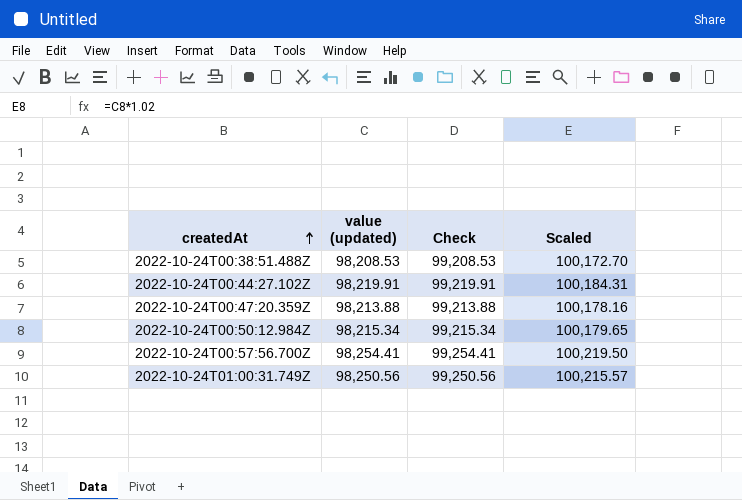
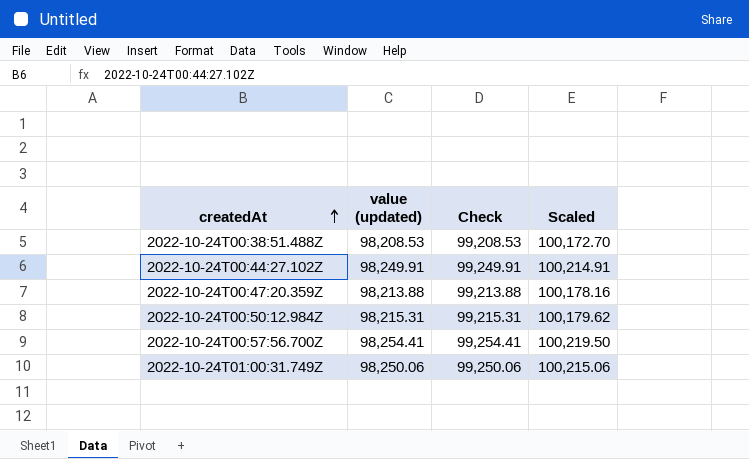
2022-10-24T00:44:27.102Z | value (updated): 98,219.91 -> 98,249.91
2022-10-24T00:44:27.102Z | Check: 99,219.91 -> 99,249.91
2022-10-24T00:44:27.102Z | Scaled: 100,184.31 -> 100,214.91
2022-10-24T00:50:12.984Z | value (updated): 98,215.34 -> 98,215.31
2022-10-24T00:50:12.984Z | Check: 99,215.34 -> 99,215.31
2022-10-24T00:50:12.984Z | Scaled: 100,179.65 -> 100,179.62
2022-10-24T01:00:31.749Z | value (updated): 98,250.56 -> 98,250.06
2022-10-24T01:00:31.749Z | Check: 99,250.56 -> 99,250.06
2022-10-24T01:00:31.749Z | Scaled: 100,215.57 -> 100,215.06

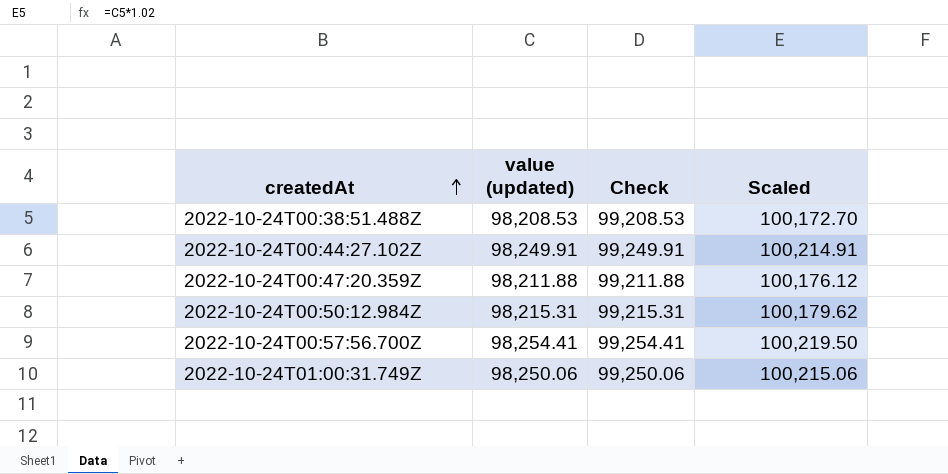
2022-10-24T00:47:20.359Z | value (updated): 98,213.88 -> 98,211.88
2022-10-24T00:47:20.359Z | Check: 99,213.88 -> 99,211.88
2022-10-24T00:47:20.359Z | Scaled: 100,178.16 -> 100,176.12

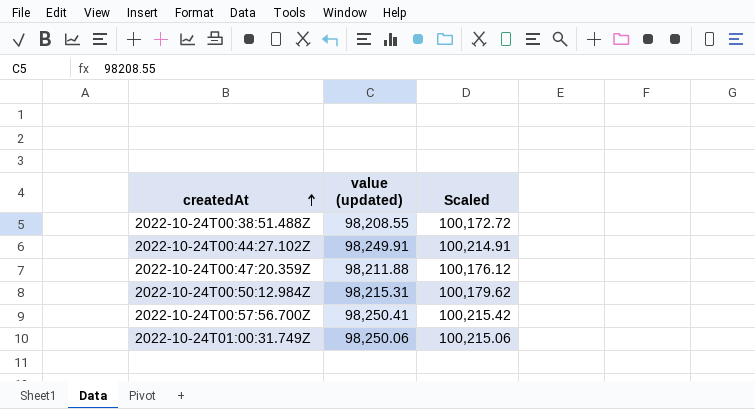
column Check | formula: [value (updated)] + 1000 -> none
2022-10-24T00:38:51.488Z | value (updated): 98,208.53 -> 98,208.55
2022-10-24T00:38:51.488Z | Scaled: 100,172.70 -> 100,172.72
2022-10-24T00:57:56.700Z | value (updated): 98,254.41 -> 98,250.41
2022-10-24T00:57:56.700Z | Scaled: 100,219.50 -> 100,215.42

